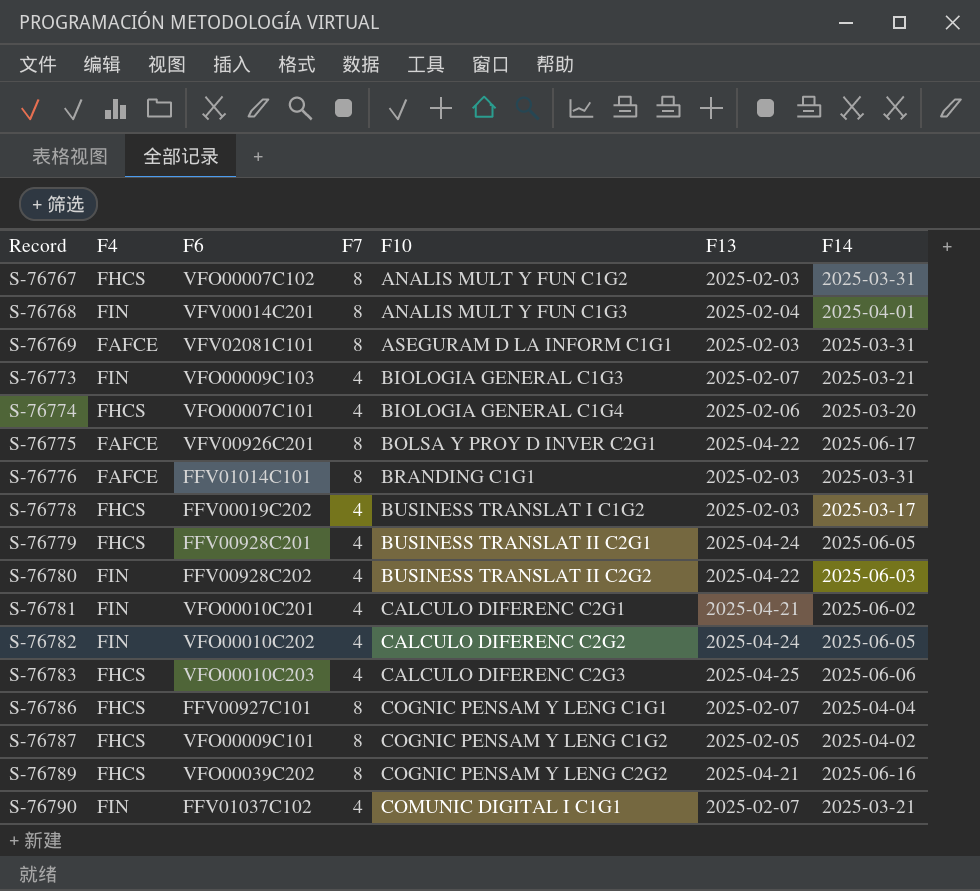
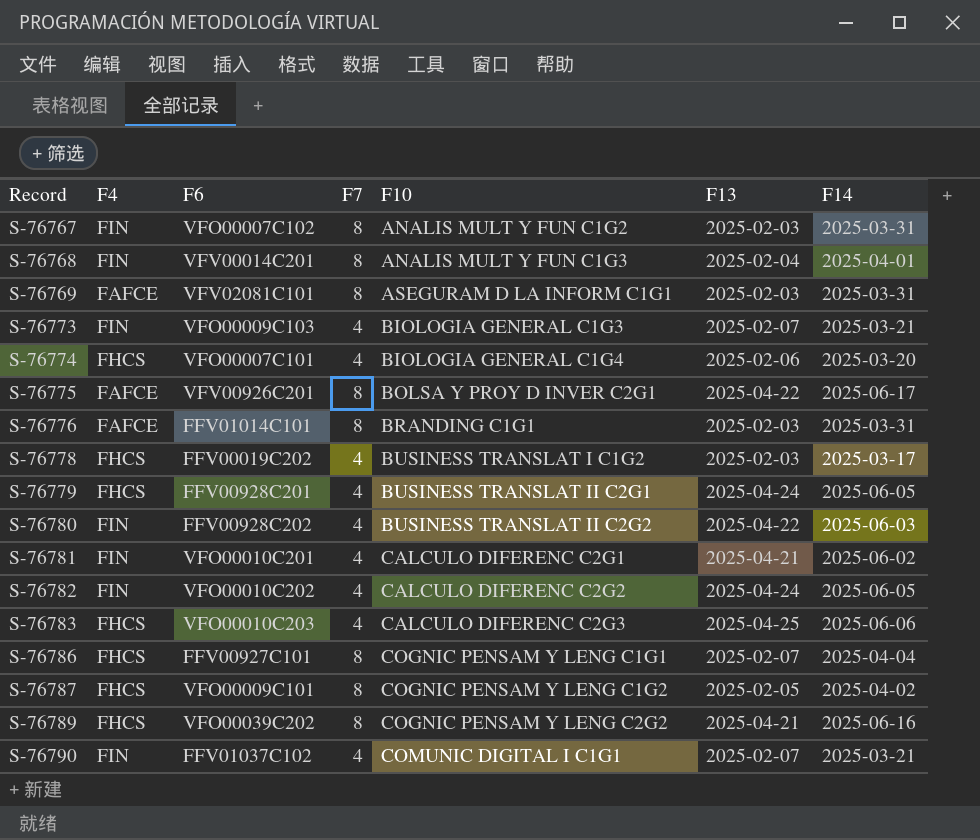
S-76767 | F4: FHCS -> FIN

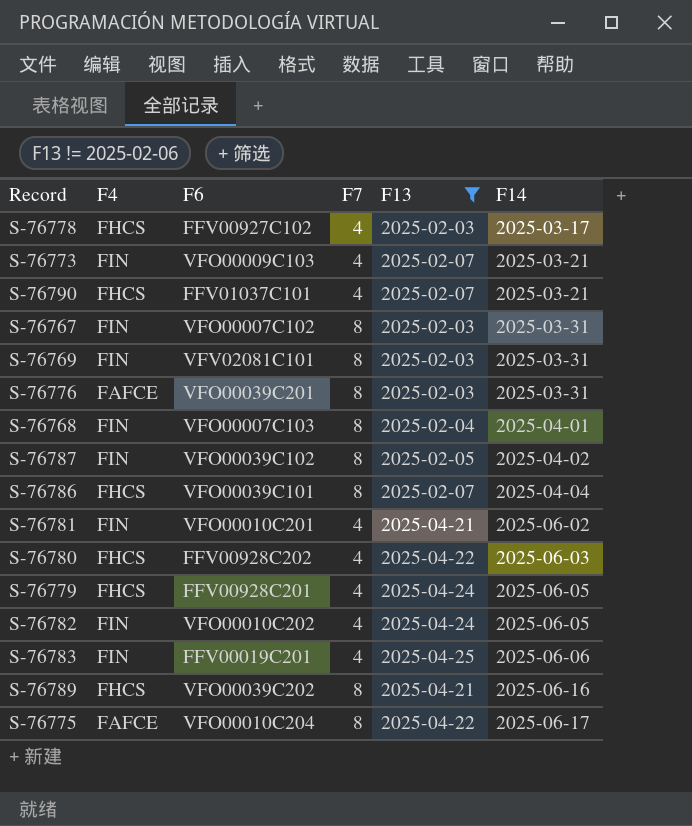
filter: none -> F13 != 2025-02-06
row order: Record ascending -> F14 ascending
column F10 | position: 5 -> none
S-76778 | F6: FFV00019C202 -> FFV00927C102
S-76790 | F4: FIN -> FHCS
S-76790 | F6: FFV01037C102 -> FFV01037C101
S-76769 | F4: FAFCE -> FIN
S-76776 | F6: FFV01014C101 -> VFO00039C201
S-76768 | F6: VFV00014C201 -> VFO00007C103
S-76787 | F4: FHCS -> FIN
S-76787 | F6: VFO00009C101 -> VFO00039C102
S-76786 | F6: FFV00927C101 -> VFO00039C101
S-76780 | F4: FIN -> FHCS
S-76783 | F4: FHCS -> FIN
S-76783 | F6: VFO00010C203 -> FFV00019C201
S-76775 | F6: VFV00926C201 -> VFO00010C204

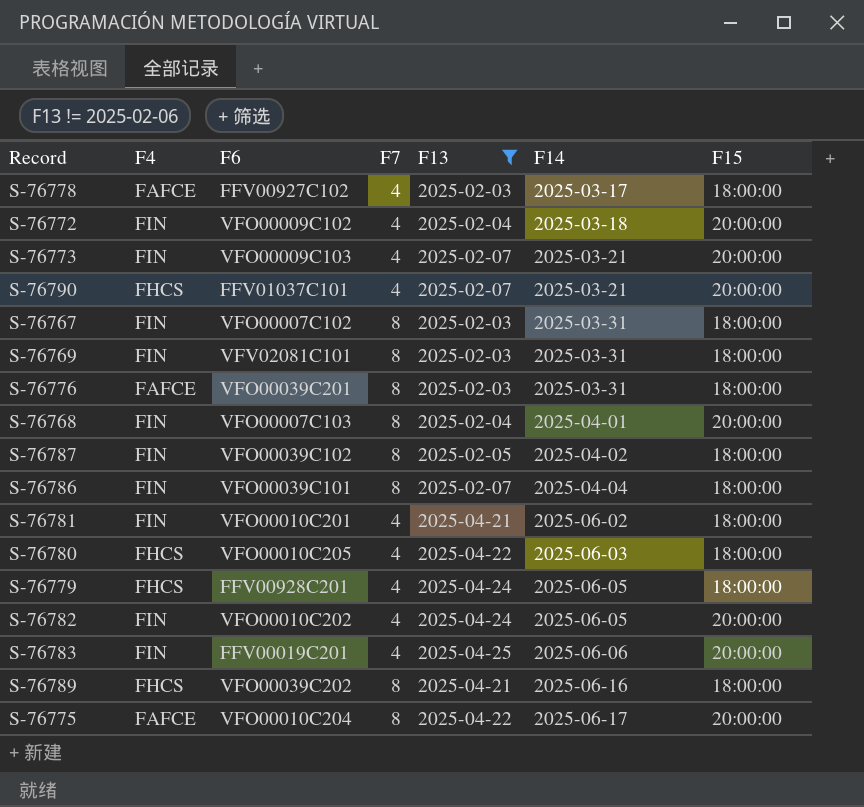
column F15 | position: none -> 7
S-76778 | F4: FHCS -> FAFCE
row S-76772: none -> FIN | VFO00009C102 | 4 | 2025-02-04 | 2025-03-18 | 20:00:00
S-76786 | F4: FHCS -> FIN
S-76780 | F6: FFV00928C202 -> VFO00010C205

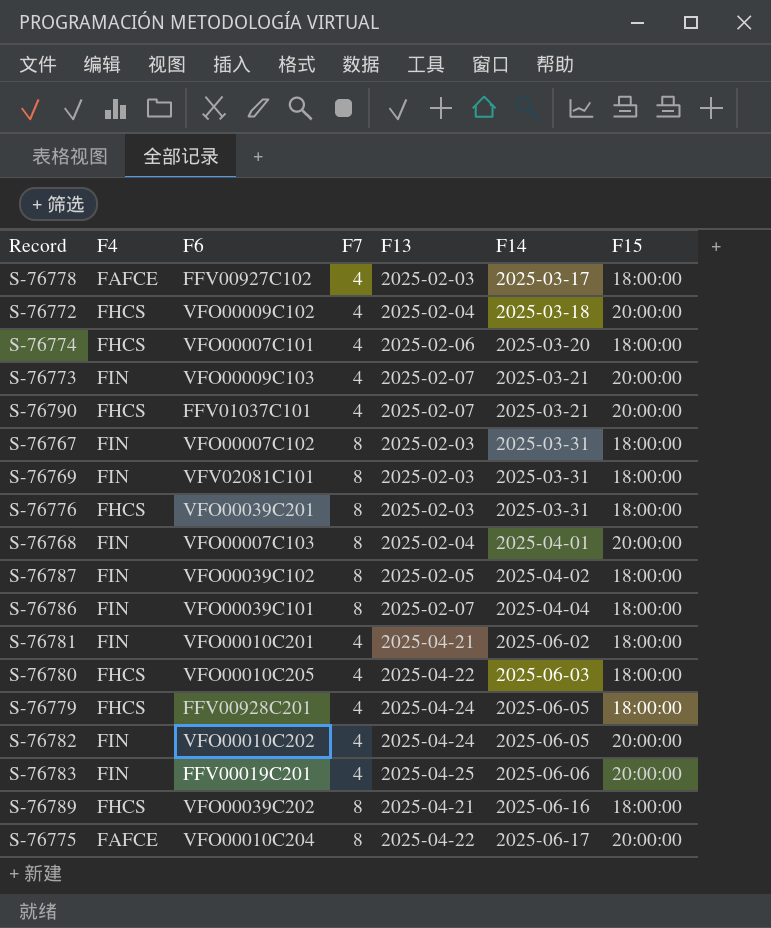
filter: F13 != 2025-02-06 -> none
S-76772 | F4: FIN -> FHCS
S-76776 | F4: FAFCE -> FHCS

